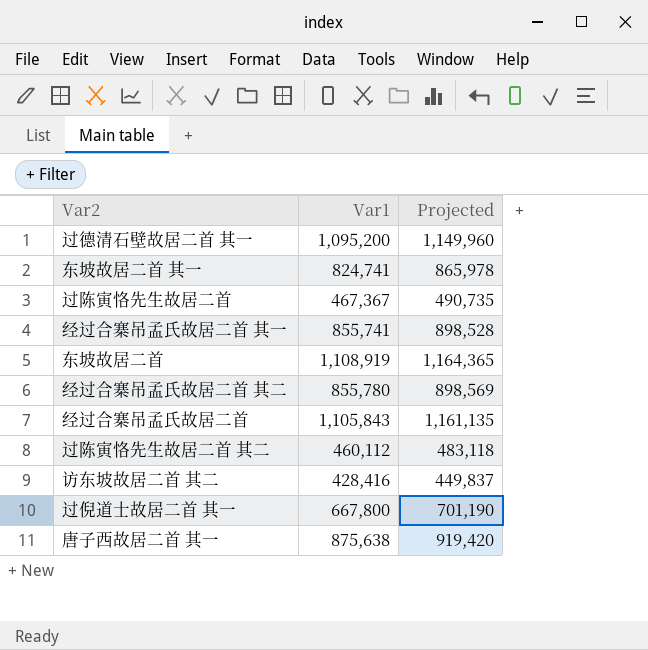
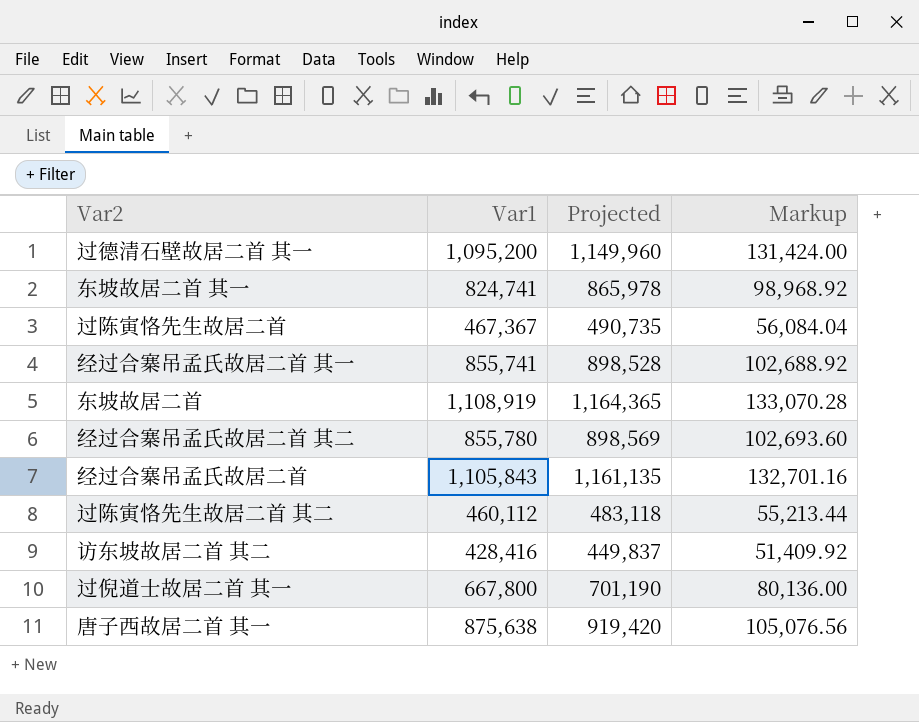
column Markup | formula: none -> [Var1] * 0.12

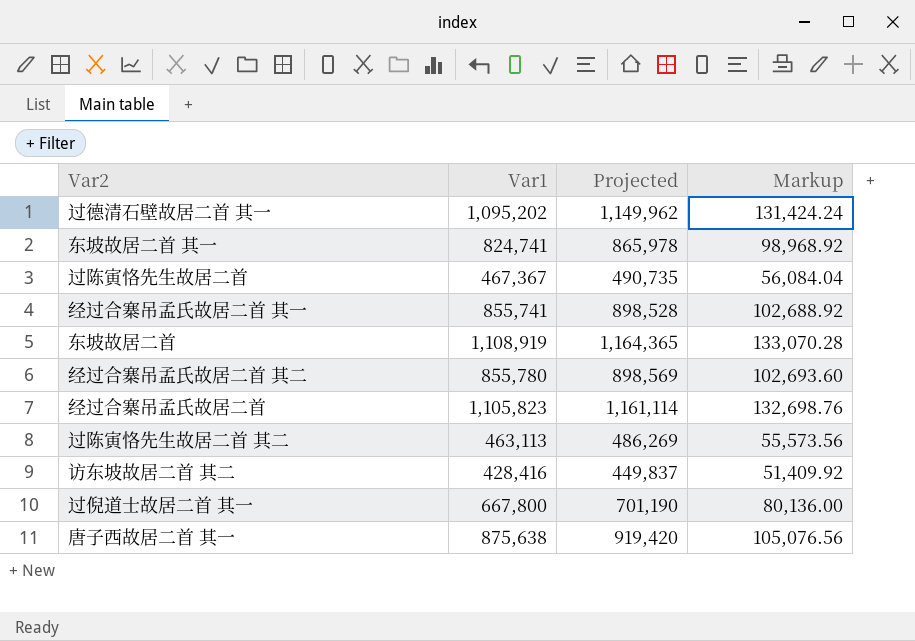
过德清石壁故居二首 其一 | Var1: 1,095,200 -> 1,095,202
过德清石壁故居二首 其一 | Projected: 1,149,960 -> 1,149,962
过德清石壁故居二首 其一 | Markup: 131,424.00 -> 131,424.24
经过合寨吊孟氏故居二首 | Var1: 1,105,843 -> 1,105,823
经过合寨吊孟氏故居二首 | Projected: 1,161,135 -> 1,161,114
经过合寨吊孟氏故居二首 | Markup: 132,701.16 -> 132,698.76
过陈寅恪先生故居二首 其二 | Var1: 460,112 -> 463,113
过陈寅恪先生故居二首 其二 | Projected: 483,118 -> 486,269
过陈寅恪先生故居二首 其二 | Markup: 55,213.44 -> 55,573.56

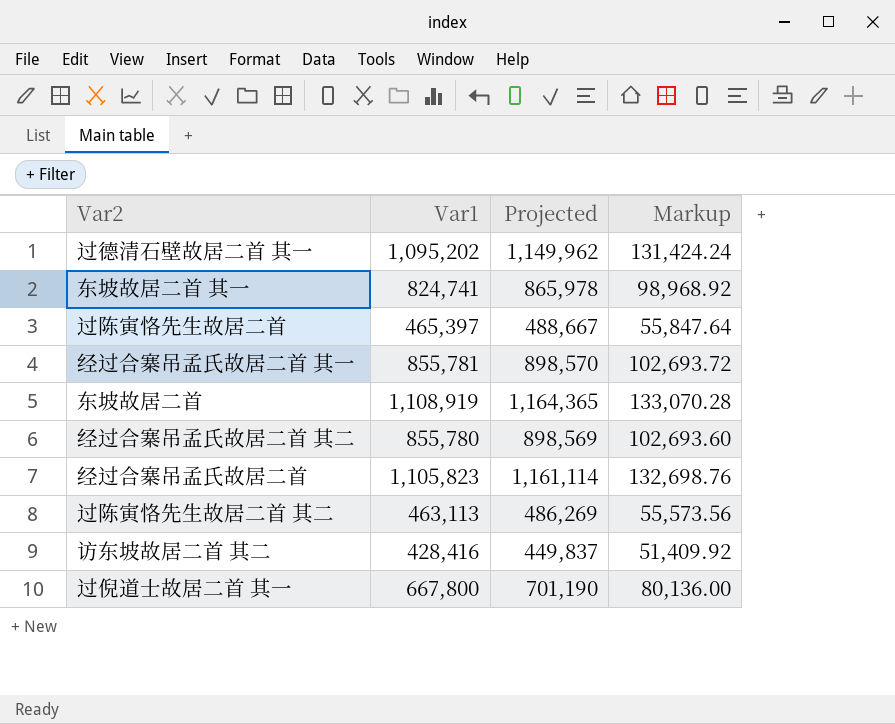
row 唐子西故居二首 其一: 875,638 | 919,420 | 105,076.56 -> none
过陈寅恪先生故居二首 | Var1: 467,367 -> 465,397
过陈寅恪先生故居二首 | Projected: 490,735 -> 488,667
过陈寅恪先生故居二首 | Markup: 56,084.04 -> 55,847.64
经过合寨吊孟氏故居二首 其一 | Var1: 855,741 -> 855,781
经过合寨吊孟氏故居二首 其一 | Projected: 898,528 -> 898,570
经过合寨吊孟氏故居二首 其一 | Markup: 102,688.92 -> 102,693.72

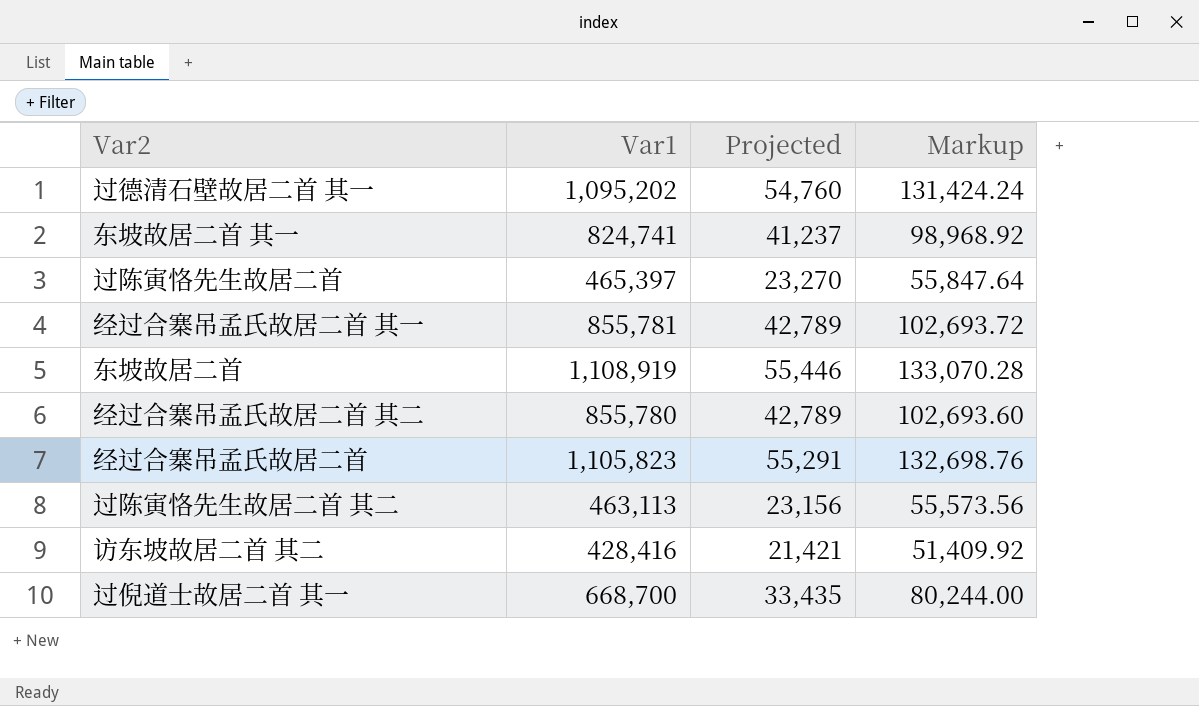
column Projected | formula: [Var1] * 1.05 -> [Var1] * 0.05
过倪道士故居二首 其一 | Var1: 667,800 -> 668,700
过倪道士故居二首 其一 | Markup: 80,136.00 -> 80,244.00

